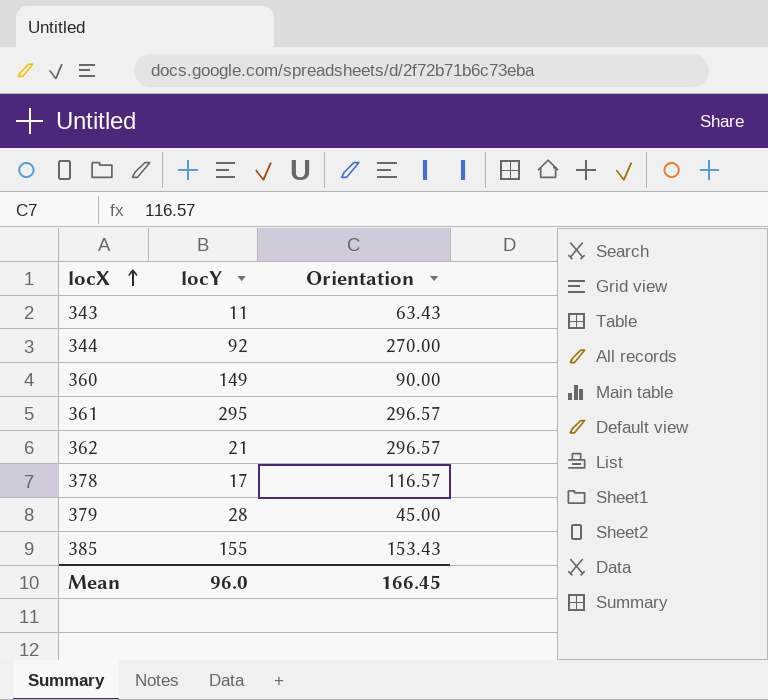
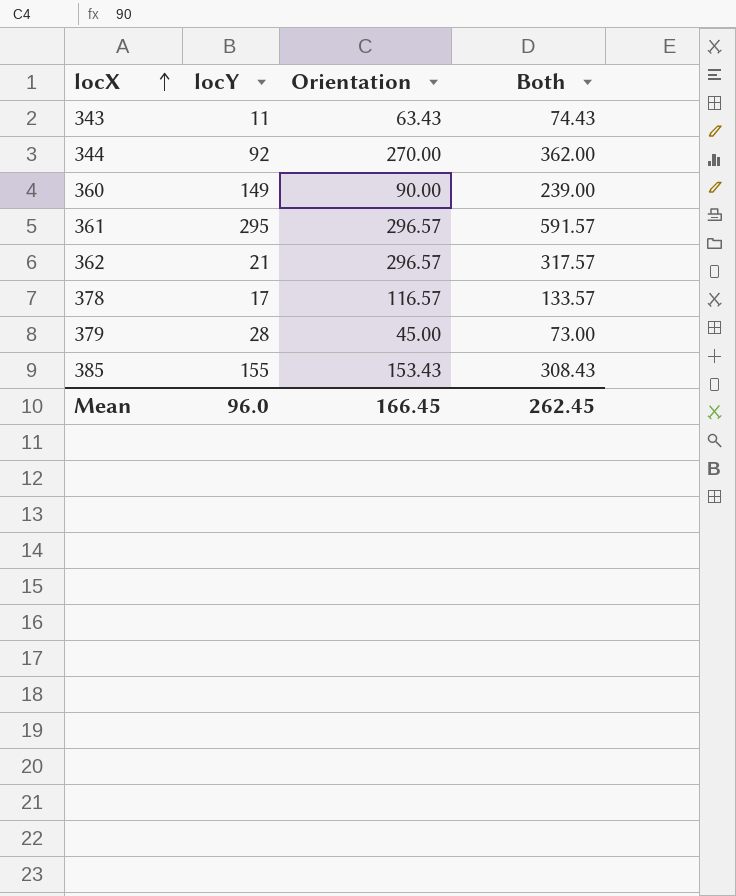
column Both | formula: none -> [locY] + [Orientation]

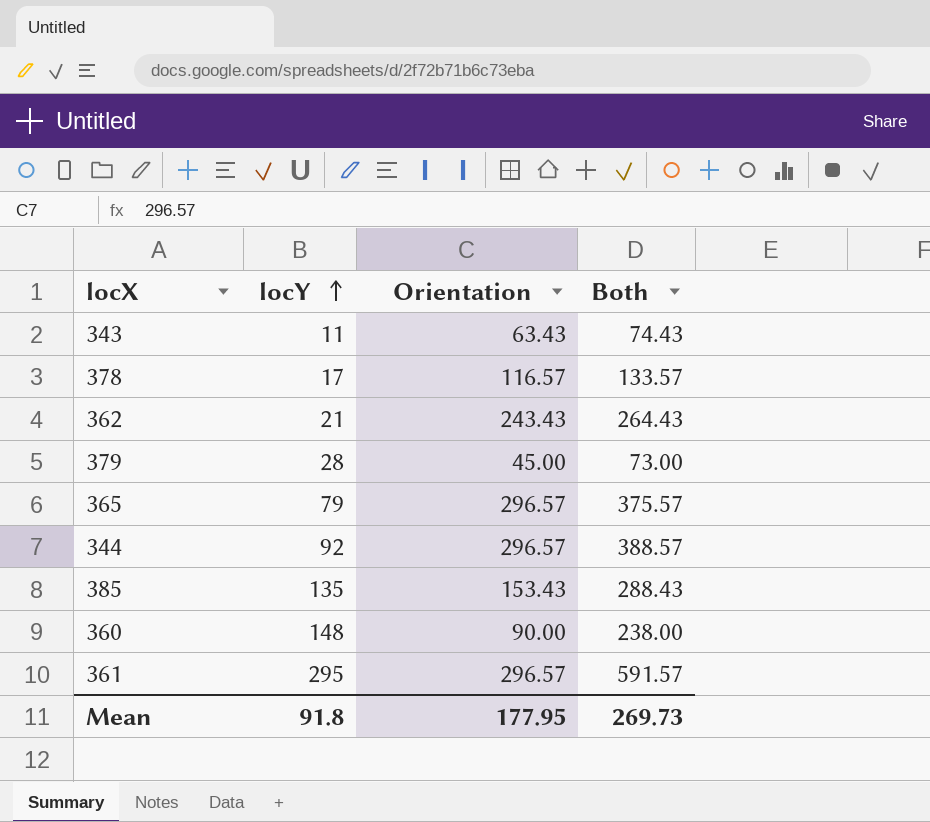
row order: locX ascending -> locY ascending
362 | Orientation: 296.57 -> 243.43
362 | Both: 317.57 -> 264.43
row 365: none -> 79 | 296.57 | 375.57
344 | Orientation: 270.00 -> 296.57
344 | Both: 362.00 -> 388.57
385 | locY: 155 -> 135
385 | Both: 308.43 -> 288.43
360 | locY: 149 -> 148
360 | Both: 239.00 -> 238.00
Mean | locY: 96.0 -> 91.8
Mean | Orientation: 166.45 -> 177.95
Mean | Both: 262.45 -> 269.73

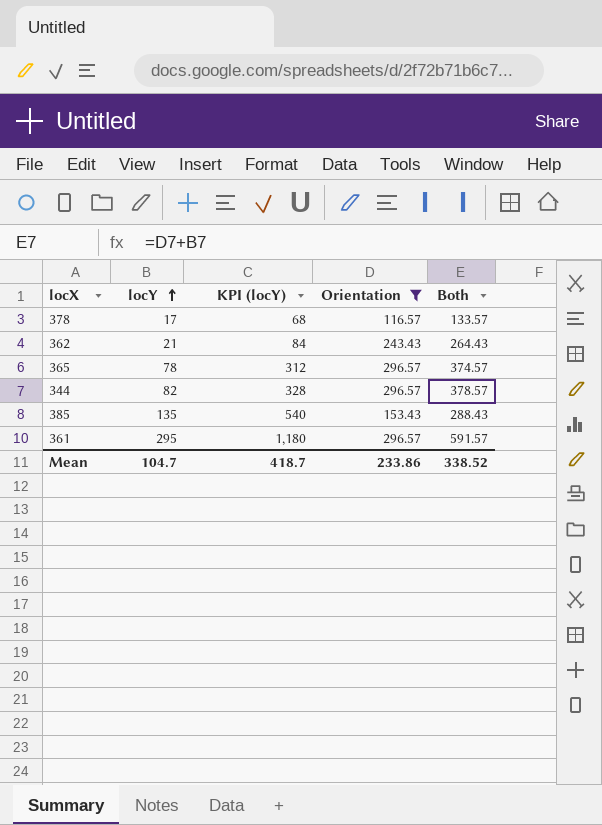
filter: none -> Orientation >= 116.57
column KPI (locY) | formula: none -> [locY] * 4
365 | locY: 79 -> 78
365 | Both: 375.57 -> 374.57
344 | locY: 92 -> 82
344 | Both: 388.57 -> 378.57
Mean | locY: 91.8 -> 104.7
Mean | Orientation: 177.95 -> 233.86
Mean | Both: 269.73 -> 338.52

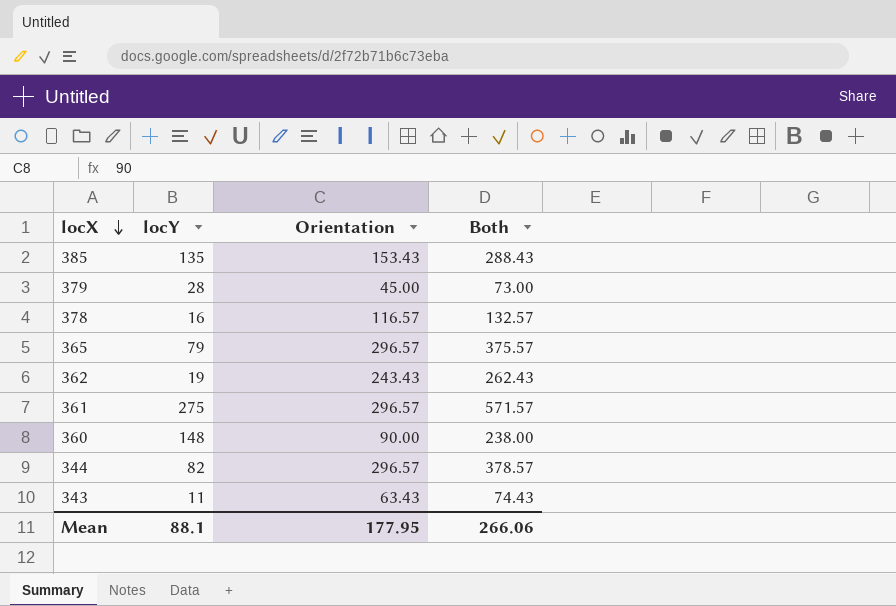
filter: Orientation >= 116.57 -> none
row order: locY ascending -> locX descending
column KPI (locY) | formula: [locY] * 4 -> none
378 | locY: 17 -> 16
378 | Both: 133.57 -> 132.57
365 | locY: 78 -> 79
365 | Both: 374.57 -> 375.57
362 | locY: 21 -> 19
362 | Both: 264.43 -> 262.43
361 | locY: 295 -> 275
361 | Both: 591.57 -> 571.57
Mean | locY: 104.7 -> 88.1
Mean | Orientation: 233.86 -> 177.95
Mean | Both: 338.52 -> 266.06

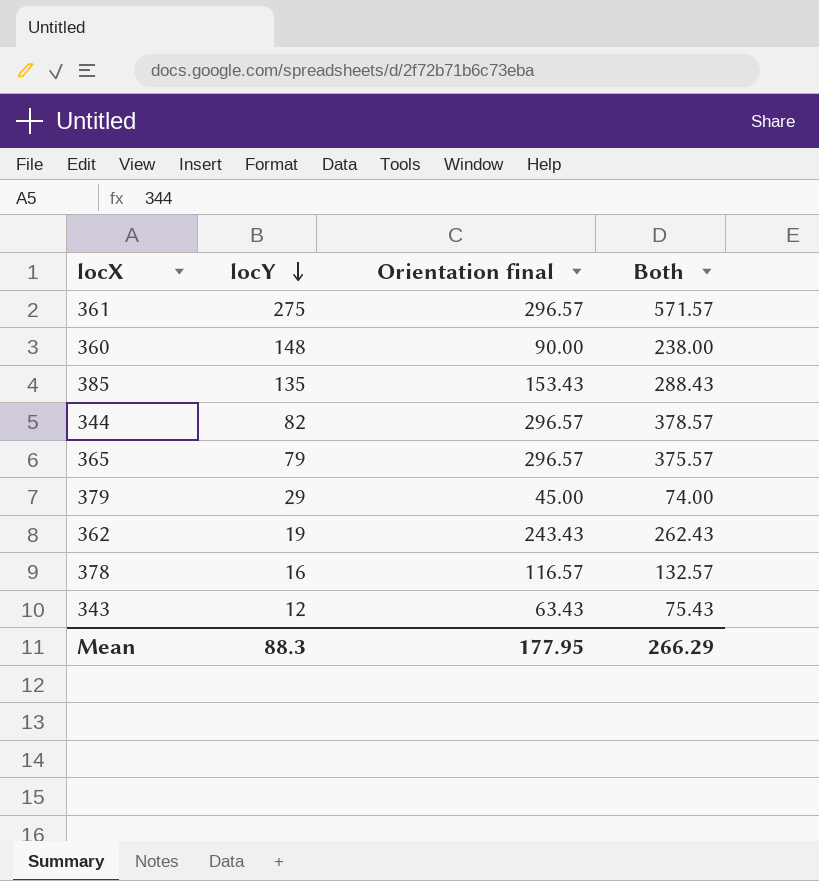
row order: locX descending -> locY descending
column name: Orientation -> Orientation final
379 | locY: 28 -> 29
379 | Both: 73.00 -> 74.00
343 | locY: 11 -> 12
343 | Both: 74.43 -> 75.43
Mean | locY: 88.1 -> 88.3
Mean | Both: 266.06 -> 266.29

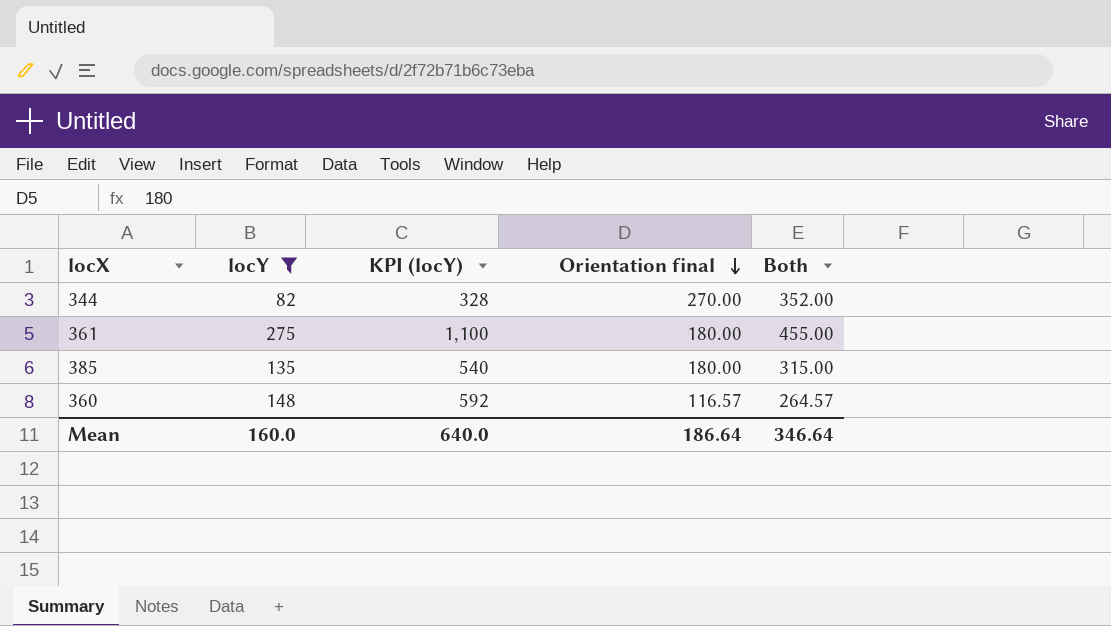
filter: none -> locY >= 82
row order: locY descending -> Orientation final descending
column KPI (locY) | formula: none -> [locY] * 4
344 | Orientation final: 296.57 -> 270.00
344 | Both: 378.57 -> 352.00
361 | Orientation final: 296.57 -> 180.00
361 | Both: 571.57 -> 455.00
385 | Orientation final: 153.43 -> 180.00
385 | Both: 288.43 -> 315.00
360 | Orientation final: 90.00 -> 116.57
360 | Both: 238.00 -> 264.57
Mean | locY: 88.3 -> 160.0
Mean | Orientation final: 177.95 -> 186.64
Mean | Both: 266.29 -> 346.64

